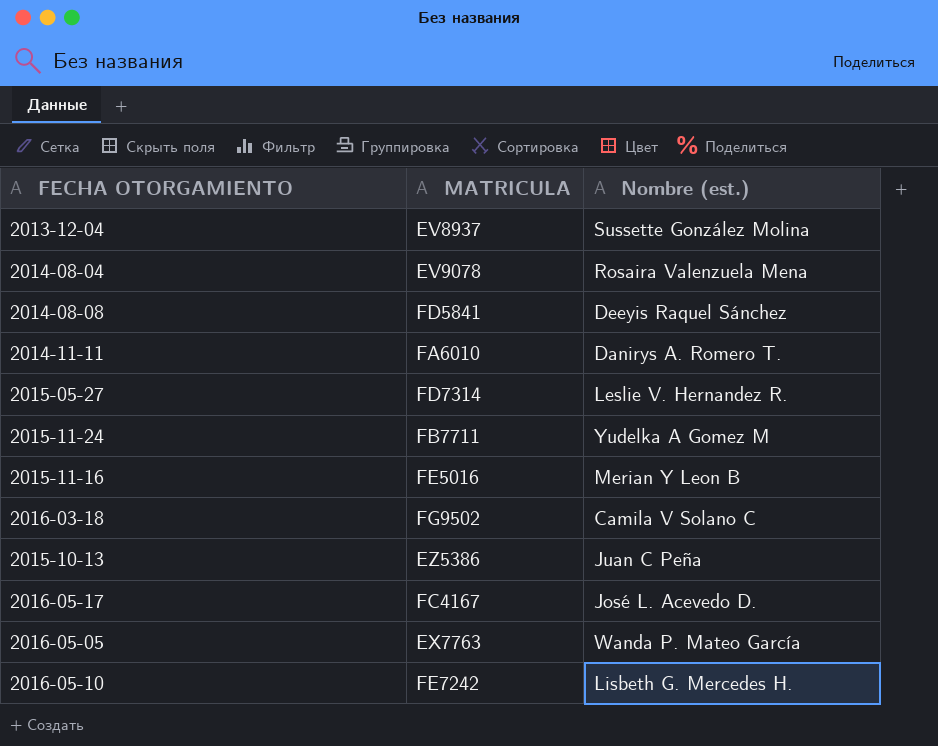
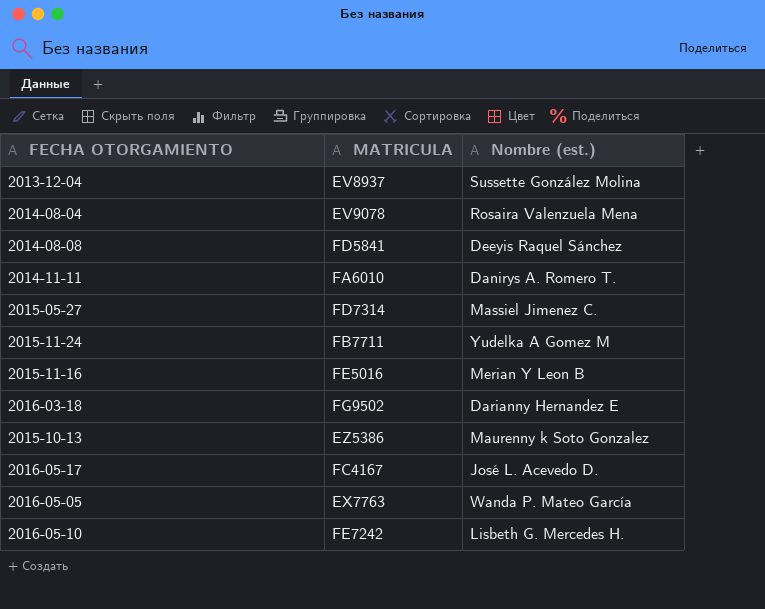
2015-05-27 | Nombre (est.): Leslie V. Hernandez R. -> Massiel Jimenez C.
2016-03-18 | Nombre (est.): Camila V Solano C -> Darianny Hernandez E
2015-10-13 | Nombre (est.): Juan C Peña -> Maurenny k Soto Gonzalez

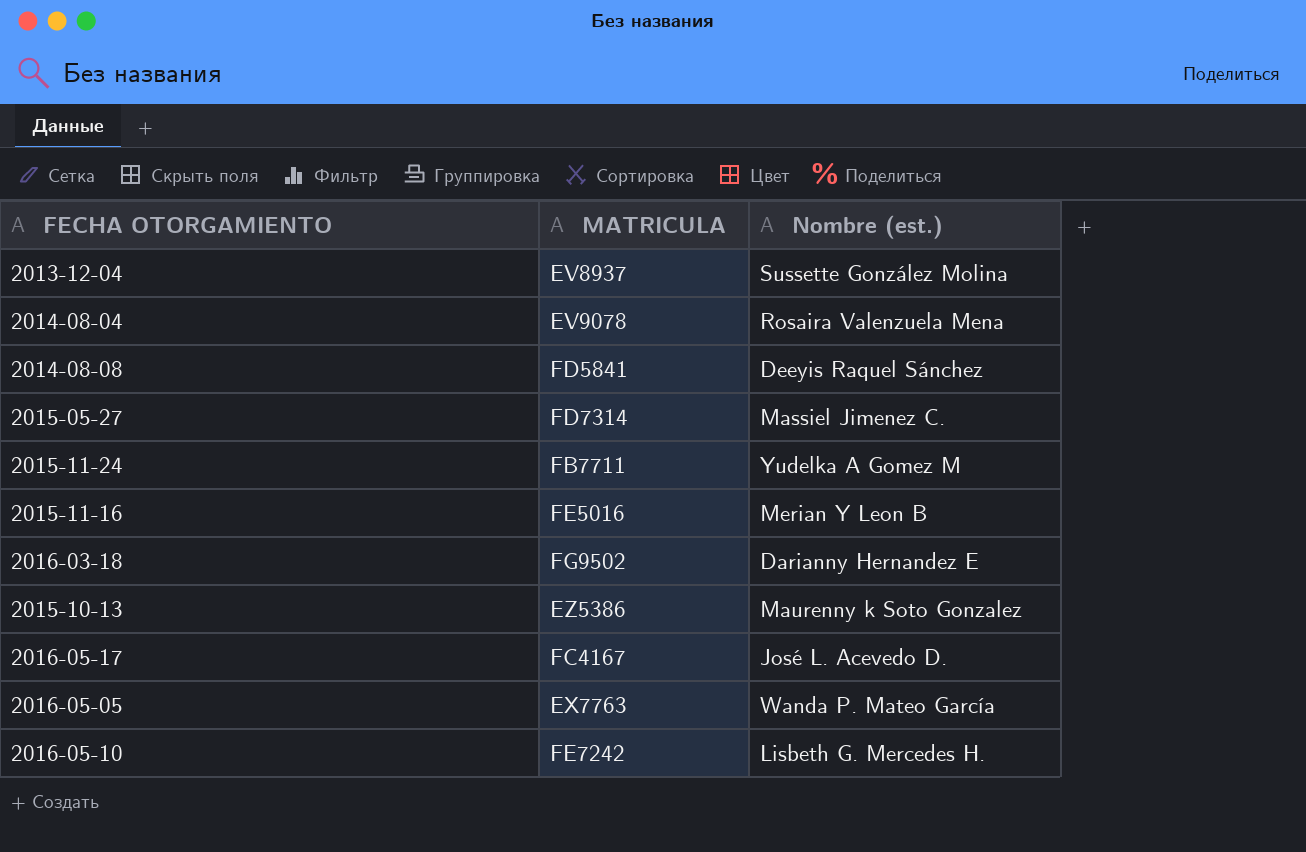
row 2014-11-11: FA6010 | Danirys A. Romero T. -> none

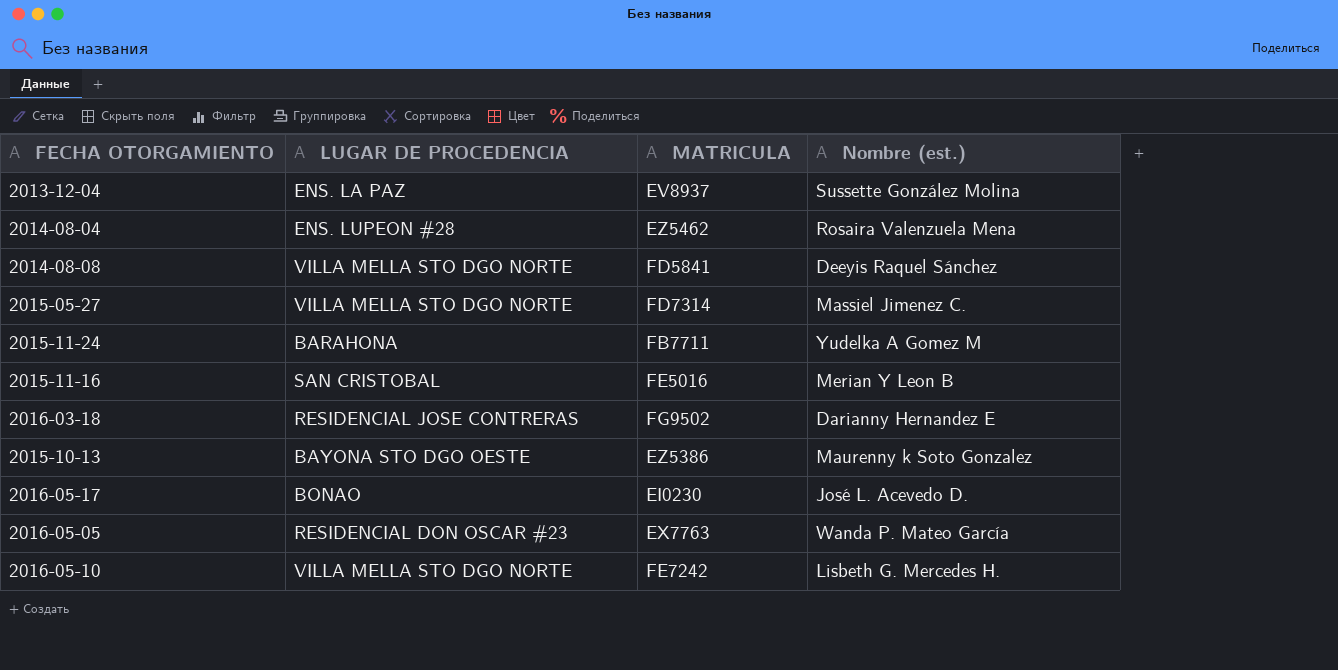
column LUGAR DE PROCEDENCIA | position: none -> 2
2014-08-04 | MATRICULA: EV9078 -> EZ5462
2016-05-17 | MATRICULA: FC4167 -> EI0230

